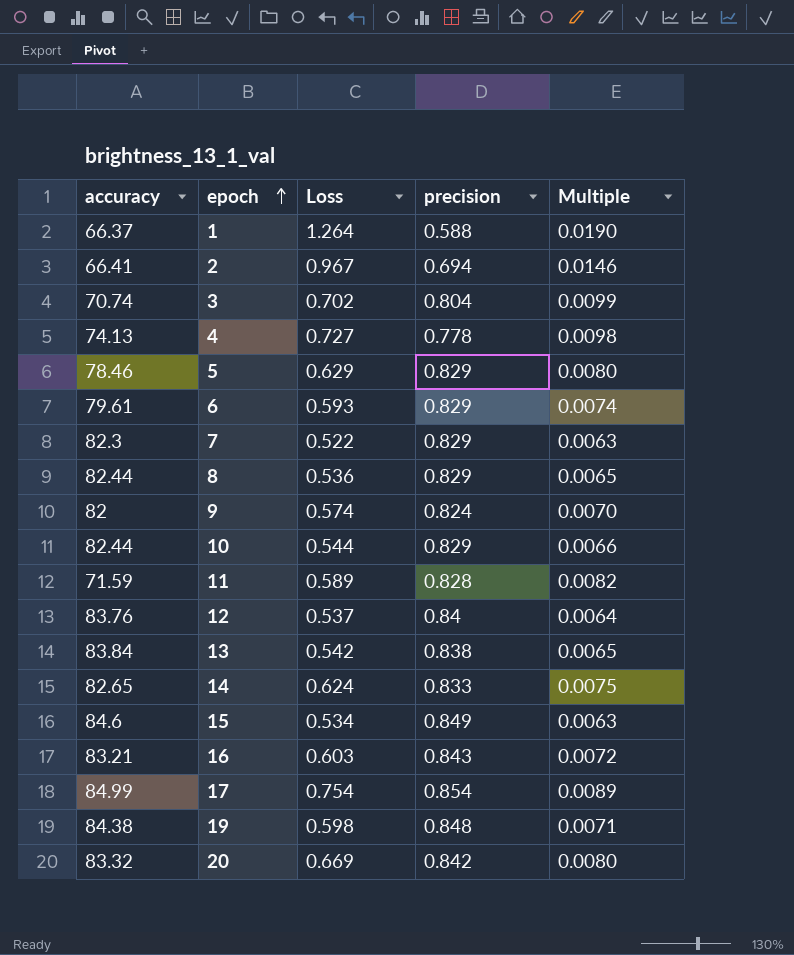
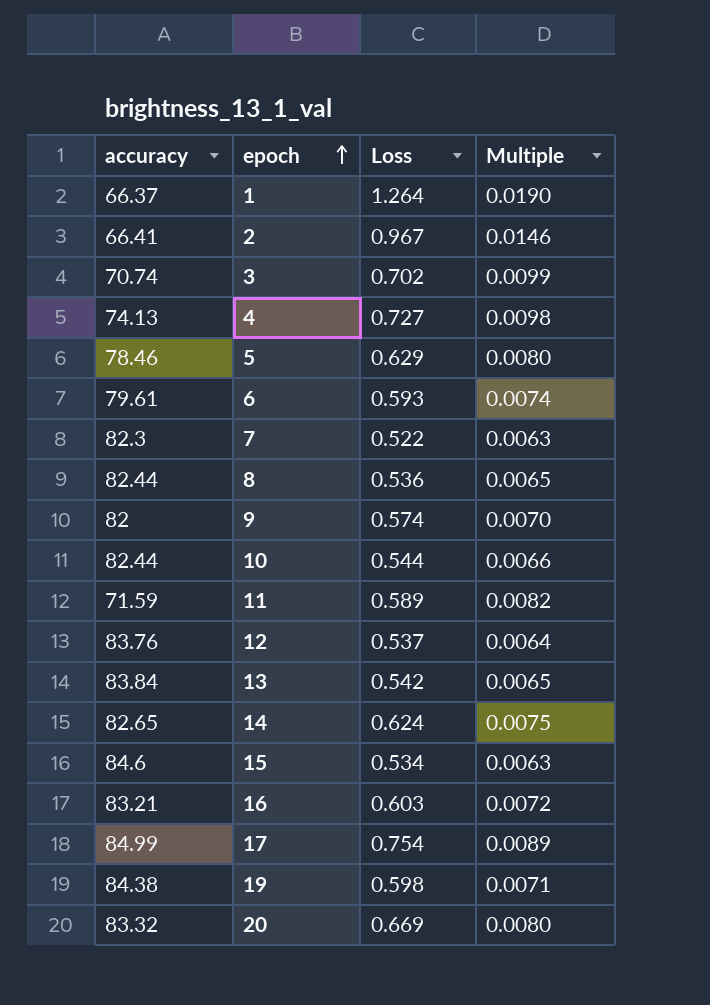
column precision | position: 4 -> none

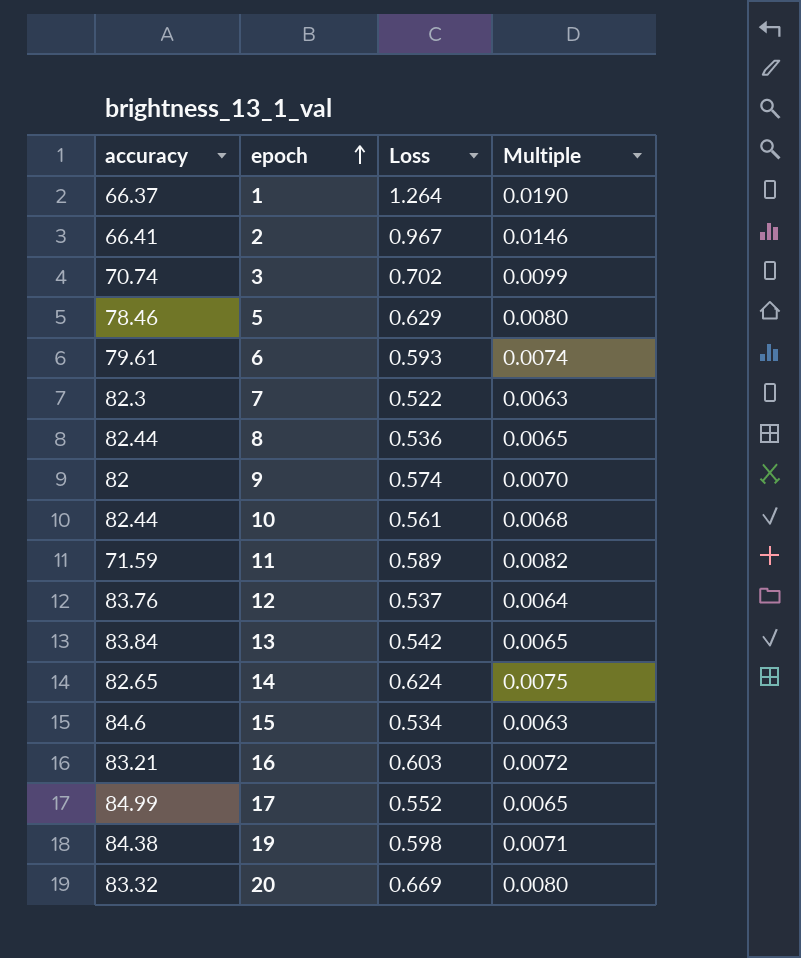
row 4: 74.13 | 0.727 | 0.0098 -> none
10 | Loss: 0.544 -> 0.561
10 | Multiple: 0.0066 -> 0.0068
17 | Loss: 0.754 -> 0.552
17 | Multiple: 0.0089 -> 0.0065

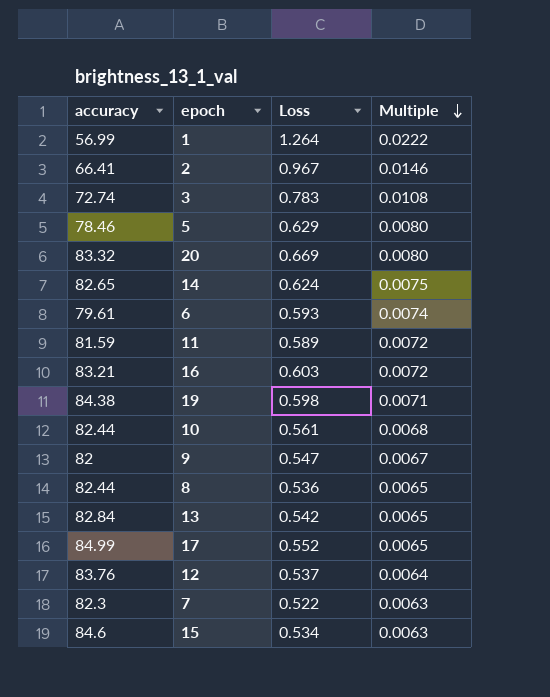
row order: epoch ascending -> Multiple descending
1 | accuracy: 66.37 -> 56.99
1 | Multiple: 0.0190 -> 0.0222
3 | accuracy: 70.74 -> 72.74
3 | Loss: 0.702 -> 0.783
3 | Multiple: 0.0099 -> 0.0108
11 | accuracy: 71.59 -> 81.59
11 | Multiple: 0.0082 -> 0.0072
9 | Loss: 0.574 -> 0.547
9 | Multiple: 0.0070 -> 0.0067
13 | accuracy: 83.84 -> 82.84

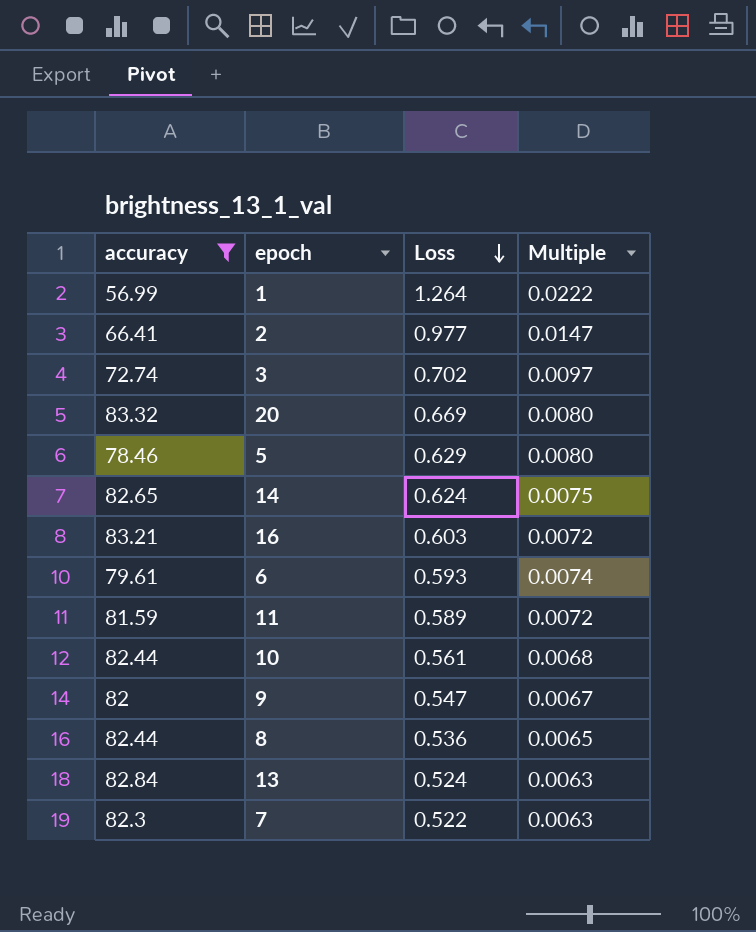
filter: none -> accuracy <= 83.32
row order: Multiple descending -> Loss descending
2 | Loss: 0.967 -> 0.977
2 | Multiple: 0.0146 -> 0.0147
3 | Loss: 0.783 -> 0.702
3 | Multiple: 0.0108 -> 0.0097
13 | Loss: 0.542 -> 0.524
13 | Multiple: 0.0065 -> 0.0063

